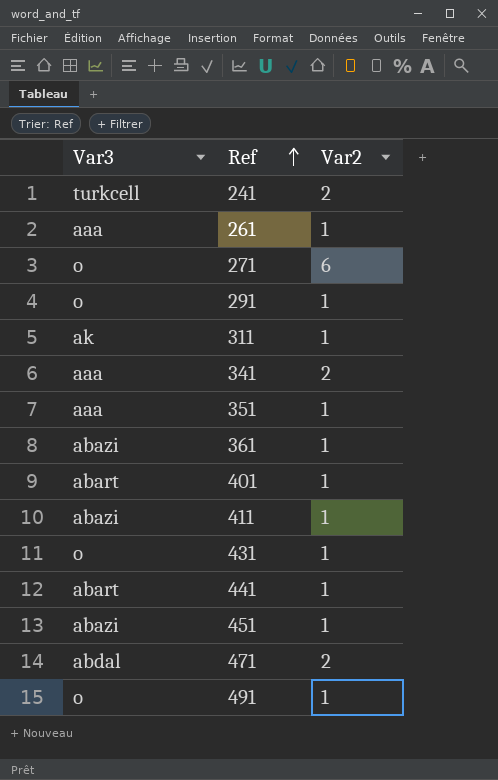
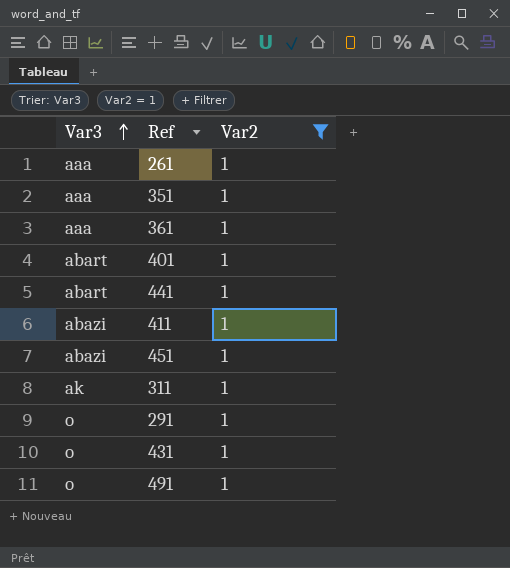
filter: none -> Var2 = 1
row order: Ref ascending -> Var3 ascending
361 | Var3: abazi -> aaa

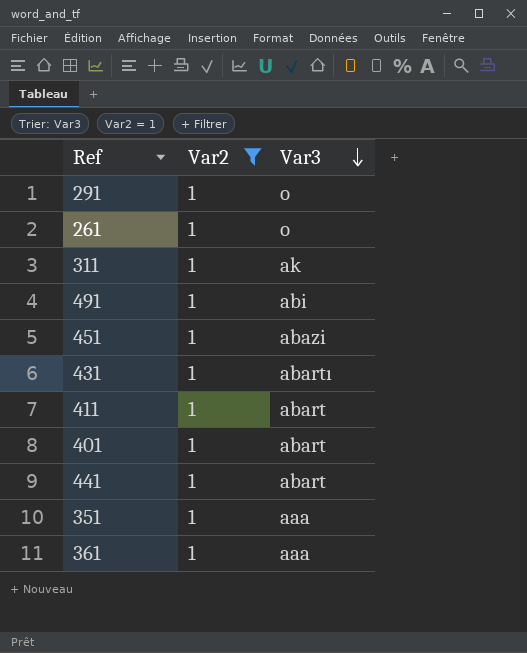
row order: Var3 ascending -> Var3 descending
column Var3 | position: 1 -> 3
261 | Var3: aaa -> o
491 | Var3: o -> abi
431 | Var3: o -> abartı
411 | Var3: abazi -> abart

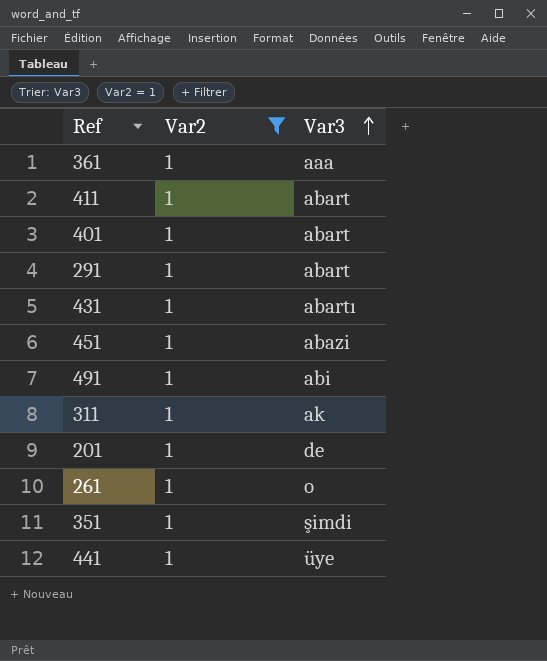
row order: Var3 descending -> Var3 ascending
291 | Var3: o -> abart
row 201: none -> 1 | de
351 | Var3: aaa -> şimdi
441 | Var3: abart -> üye

